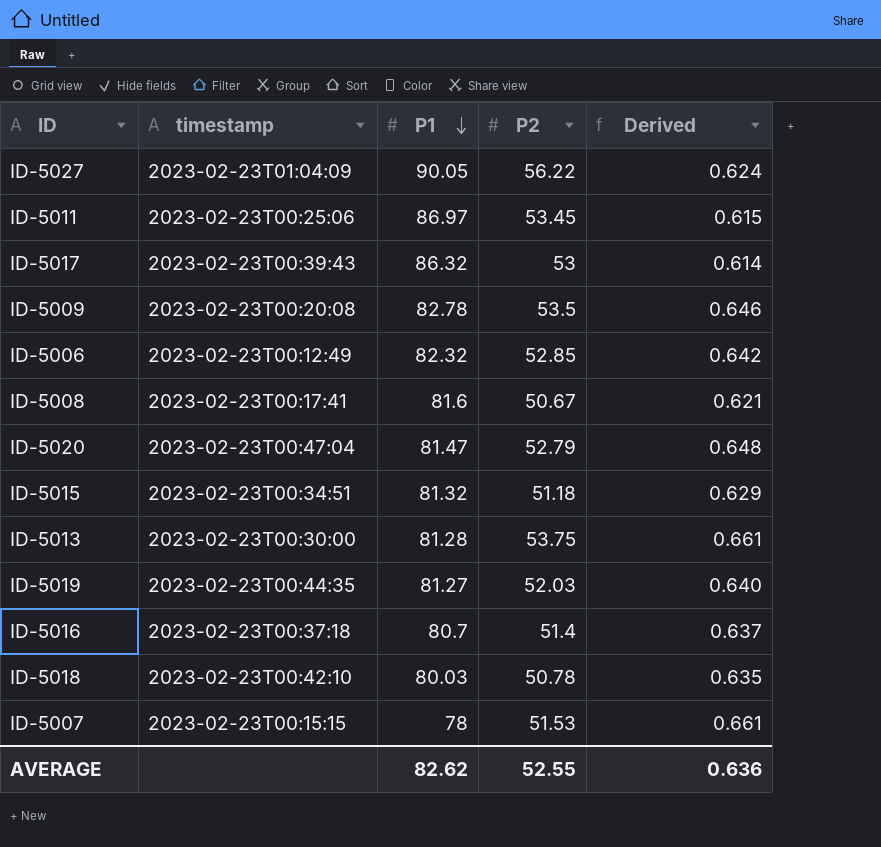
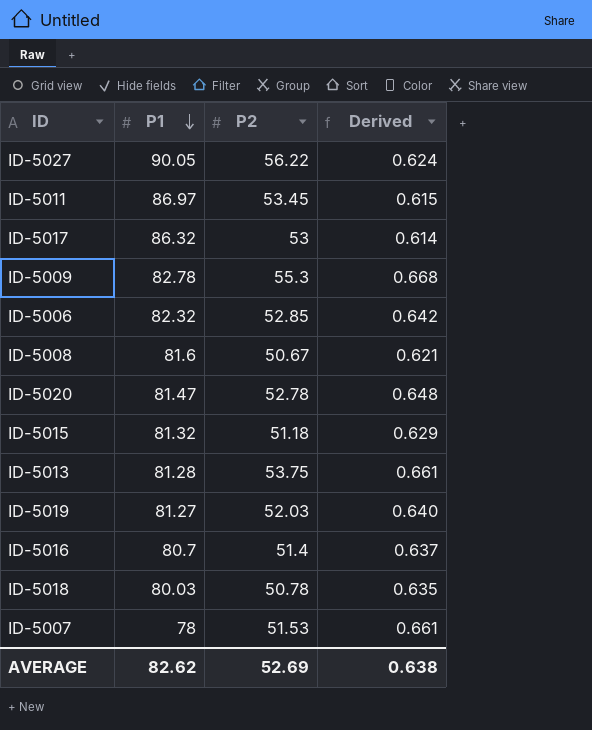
column timestamp | position: 2 -> none
ID-5009 | P2: 53.5 -> 55.3
ID-5009 | Derived: 0.646 -> 0.668
ID-5020 | P2: 52.79 -> 52.78
AVERAGE | P2: 52.55 -> 52.69
AVERAGE | Derived: 0.636 -> 0.638

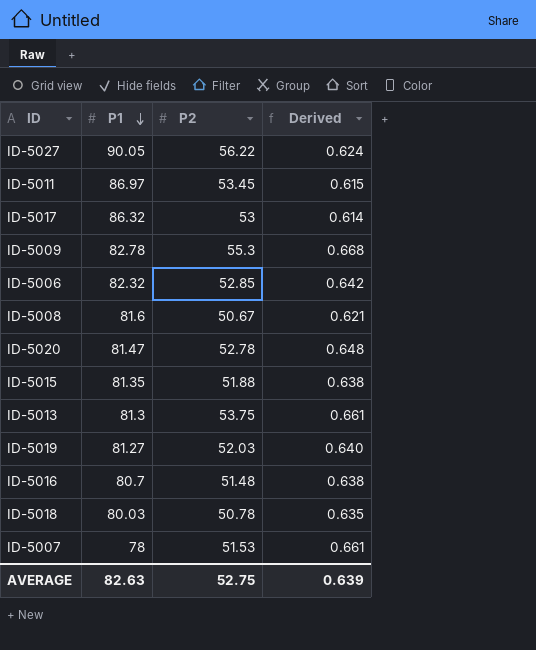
ID-5015 | P1: 81.32 -> 81.35
ID-5015 | P2: 51.18 -> 51.88
ID-5015 | Derived: 0.629 -> 0.638
ID-5013 | P1: 81.28 -> 81.3
ID-5016 | P2: 51.4 -> 51.48
ID-5016 | Derived: 0.637 -> 0.638
AVERAGE | P1: 82.62 -> 82.63
AVERAGE | P2: 52.69 -> 52.75
AVERAGE | Derived: 0.638 -> 0.639

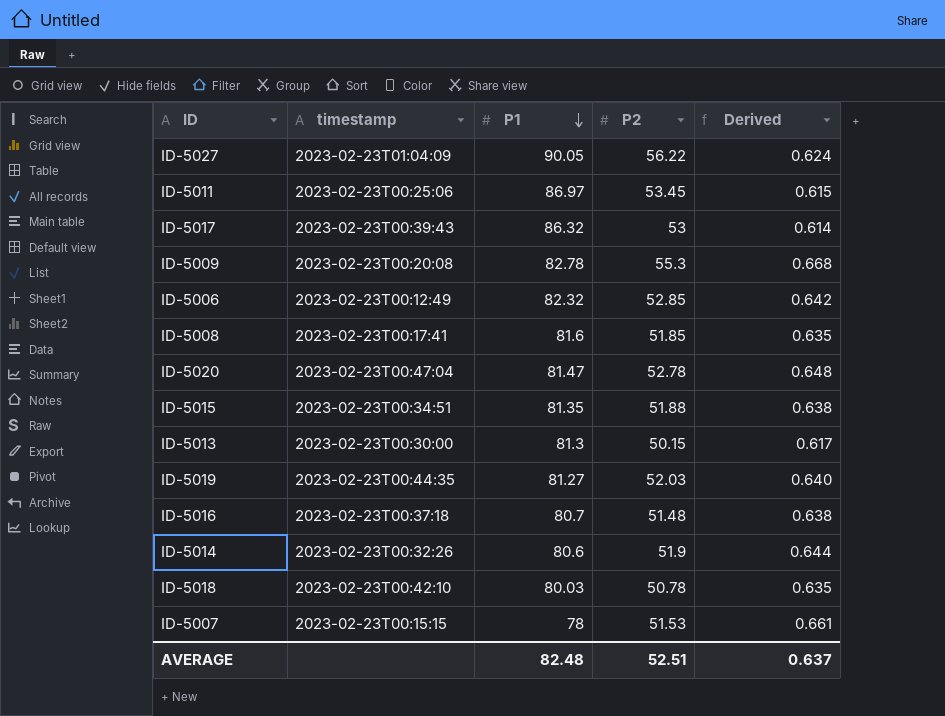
column timestamp | position: none -> 2
ID-5008 | P2: 50.67 -> 51.85
ID-5008 | Derived: 0.621 -> 0.635
ID-5013 | P2: 53.75 -> 50.15
ID-5013 | Derived: 0.661 -> 0.617
row ID-5014: none -> 2023-02-23T00:32:26 | 80.6 | 51.9 | 0.644
AVERAGE | P1: 82.63 -> 82.48
AVERAGE | P2: 52.75 -> 52.51
AVERAGE | Derived: 0.639 -> 0.637

